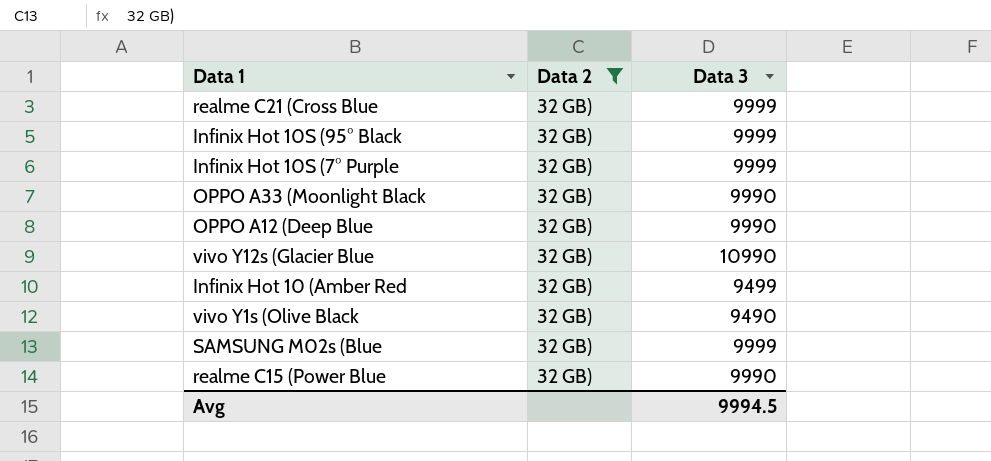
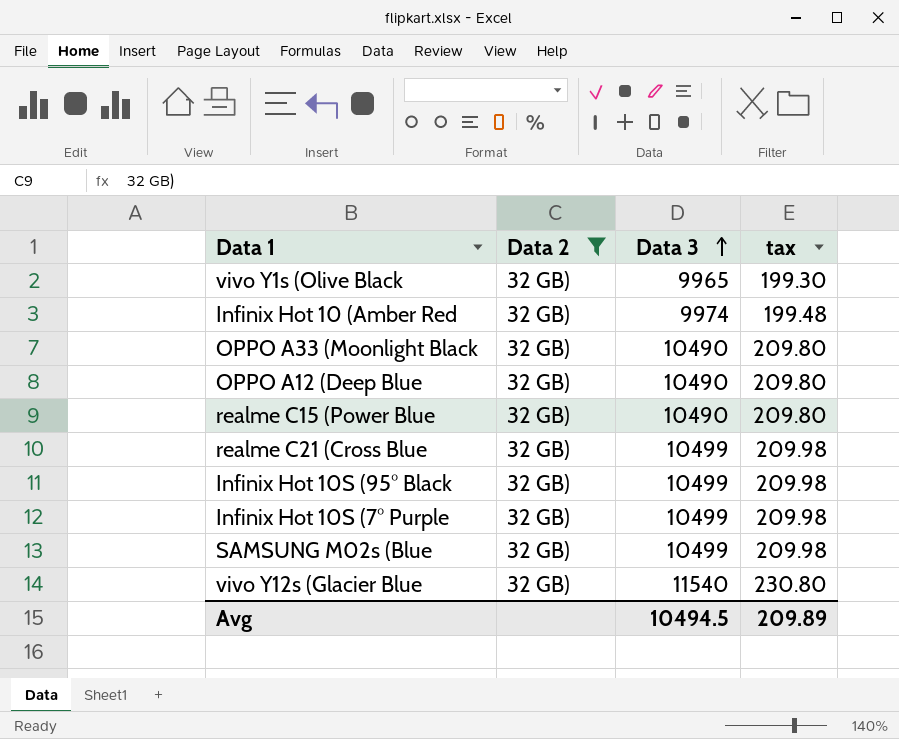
row order: none -> Data 3 ascending
column tax | formula: none -> [Data 3] * 0.02
vivo Y1s (Olive Black | Data 3: 9490 -> 9965
Infinix Hot 10 (Amber Red | Data 3: 9499 -> 9974
OPPO A33 (Moonlight Black | Data 3: 9990 -> 10490
OPPO A12 (Deep Blue | Data 3: 9990 -> 10490
realme C15 (Power Blue | Data 3: 9990 -> 10490
realme C21 (Cross Blue | Data 3: 9999 -> 10499
Infinix Hot 10S (95° Black | Data 3: 9999 -> 10499
Infinix Hot 10S (7° Purple | Data 3: 9999 -> 10499
SAMSUNG M02s (Blue | Data 3: 9999 -> 10499
vivo Y12s (Glacier Blue | Data 3: 10990 -> 11540
Avg | Data 3: 9994.5 -> 10494.5

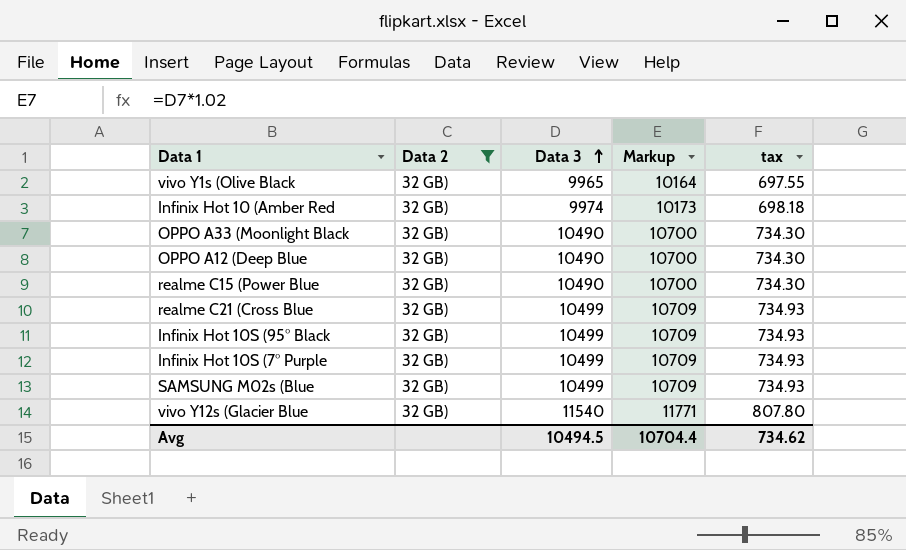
column Markup | formula: none -> [Data 3] * 1.02
column tax | formula: [Data 3] * 0.02 -> [Data 3] * 0.07
Avg | tax: 209.89 -> 734.62

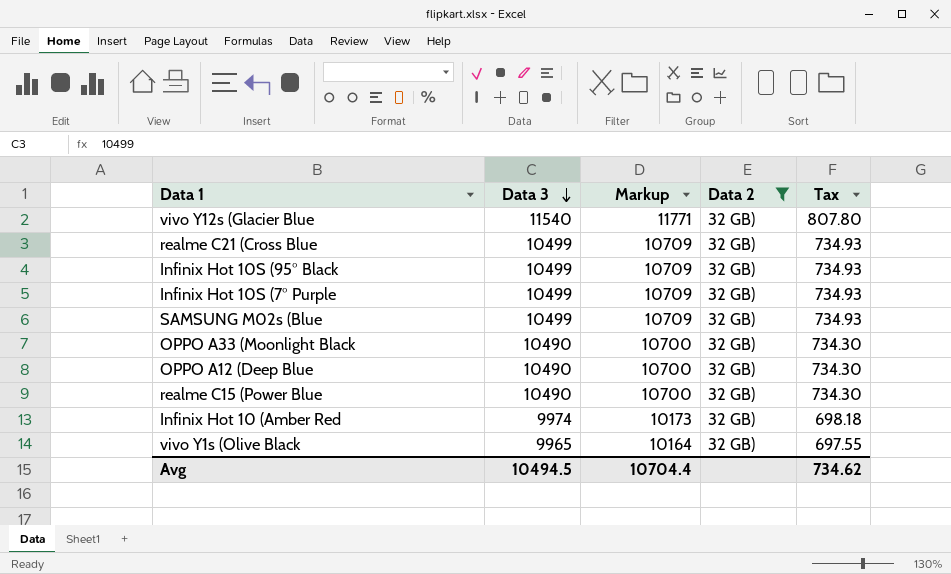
row order: Data 3 ascending -> Data 3 descending
column Data 2 | position: 2 -> 4
column name: tax -> Tax

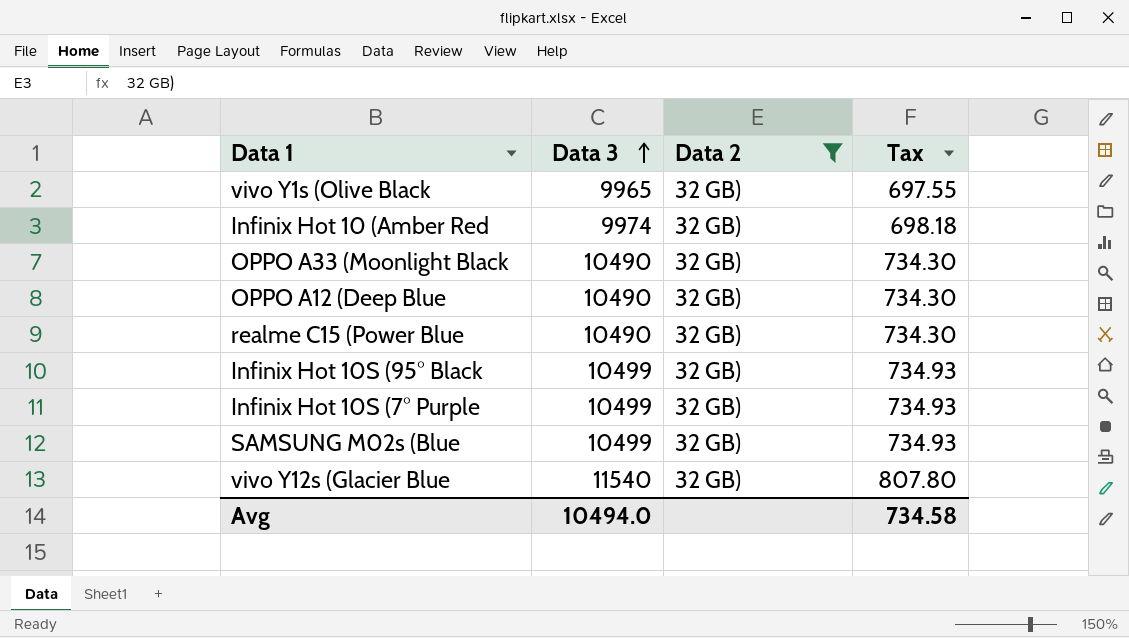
row order: Data 3 descending -> Data 3 ascending
column Markup | formula: [Data 3] * 1.02 -> none
row realme C21 (Cross Blue: 10499 | 10709 | 32 GB) | 734.93 -> none
Avg | Data 3: 10494.5 -> 10494.0
Avg | Tax: 734.62 -> 734.58

